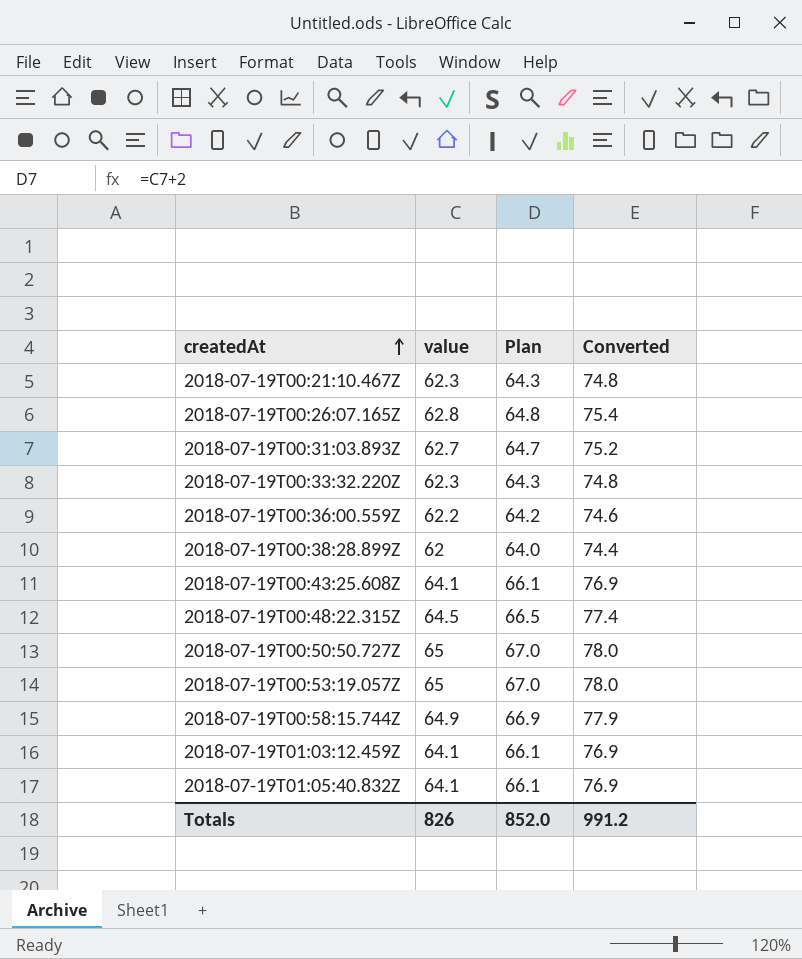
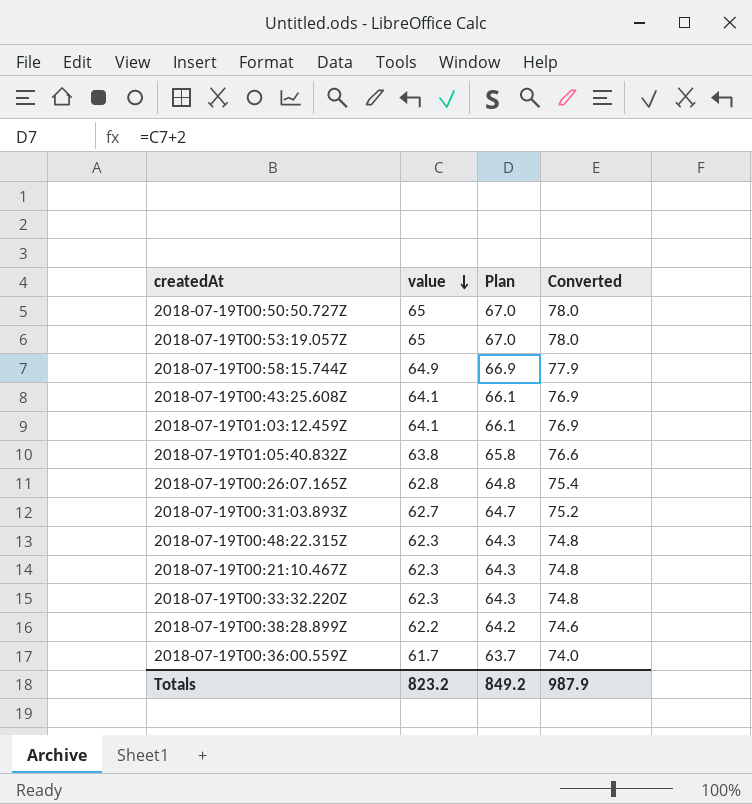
row order: createdAt ascending -> value descending
2018-07-19T01:05:40.832Z | value: 64.1 -> 63.8
2018-07-19T01:05:40.832Z | Plan: 66.1 -> 65.8
2018-07-19T01:05:40.832Z | Converted: 76.9 -> 76.6
2018-07-19T00:48:22.315Z | value: 64.5 -> 62.3
2018-07-19T00:48:22.315Z | Plan: 66.5 -> 64.3
2018-07-19T00:48:22.315Z | Converted: 77.4 -> 74.8
2018-07-19T00:38:28.899Z | value: 62 -> 62.2
2018-07-19T00:38:28.899Z | Plan: 64.0 -> 64.2
2018-07-19T00:38:28.899Z | Converted: 74.4 -> 74.6
2018-07-19T00:36:00.559Z | value: 62.2 -> 61.7
2018-07-19T00:36:00.559Z | Plan: 64.2 -> 63.7
2018-07-19T00:36:00.559Z | Converted: 74.6 -> 74.0
Totals | value: 826 -> 823.2
Totals | Plan: 852.0 -> 849.2
Totals | Converted: 991.2 -> 987.9

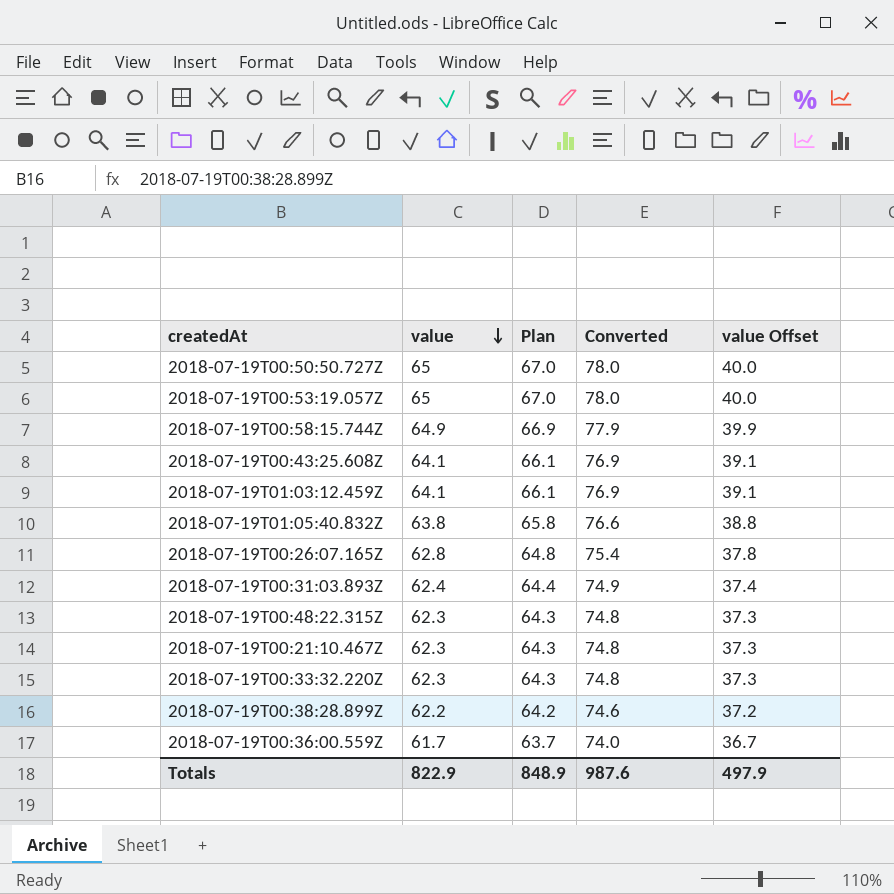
column value Offset | formula: none -> [value] - 25
2018-07-19T00:31:03.893Z | value: 62.7 -> 62.4
2018-07-19T00:31:03.893Z | Plan: 64.7 -> 64.4
2018-07-19T00:31:03.893Z | Converted: 75.2 -> 74.9
Totals | value: 823.2 -> 822.9
Totals | Plan: 849.2 -> 848.9
Totals | Converted: 987.9 -> 987.6

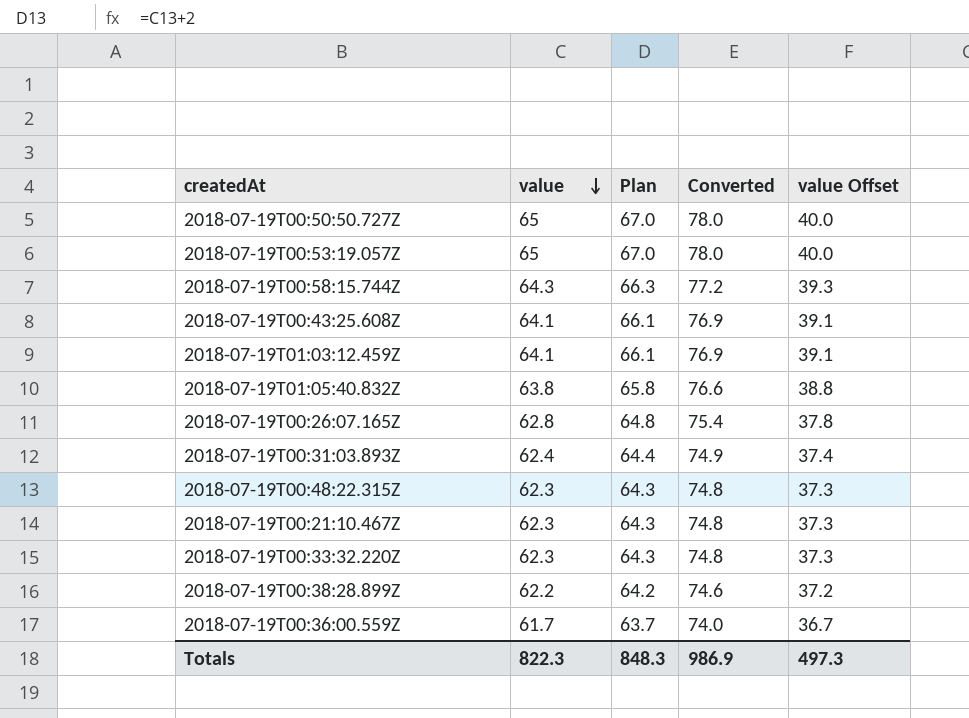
2018-07-19T00:58:15.744Z | value: 64.9 -> 64.3
2018-07-19T00:58:15.744Z | Plan: 66.9 -> 66.3
2018-07-19T00:58:15.744Z | Converted: 77.9 -> 77.2
2018-07-19T00:58:15.744Z | value Offset: 39.9 -> 39.3
Totals | value: 822.9 -> 822.3
Totals | Plan: 848.9 -> 848.3
Totals | Converted: 987.6 -> 986.9
Totals | value Offset: 497.9 -> 497.3

